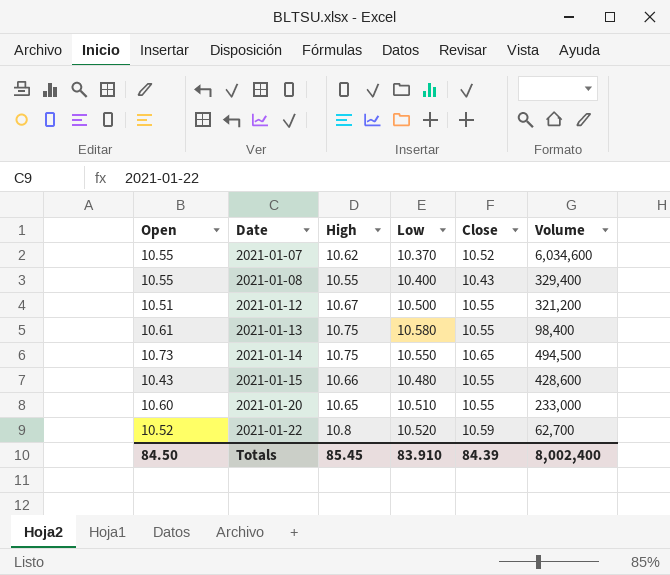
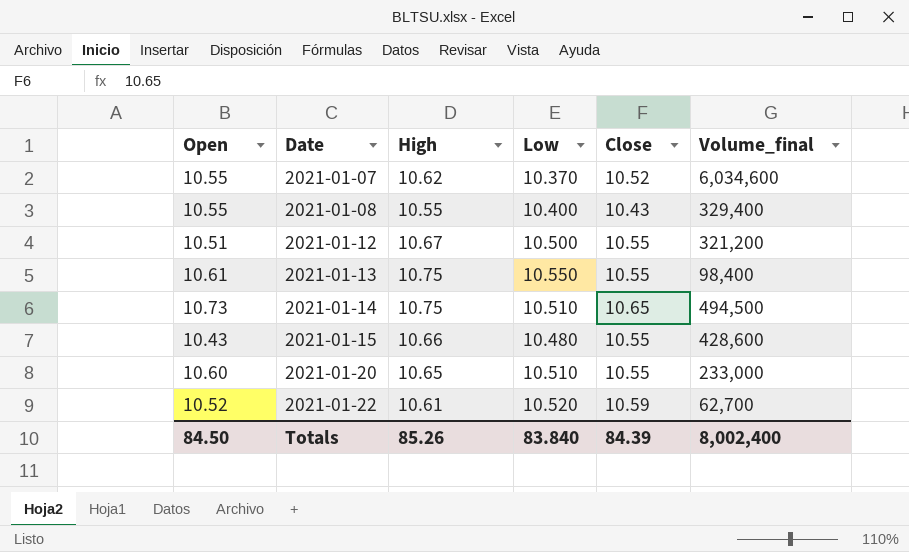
column name: Volume -> Volume_final
2021-01-13 | Low: 10.580 -> 10.550
2021-01-14 | Low: 10.550 -> 10.510
2021-01-22 | High: 10.8 -> 10.61
Totals | High: 85.45 -> 85.26
Totals | Low: 83.910 -> 83.840

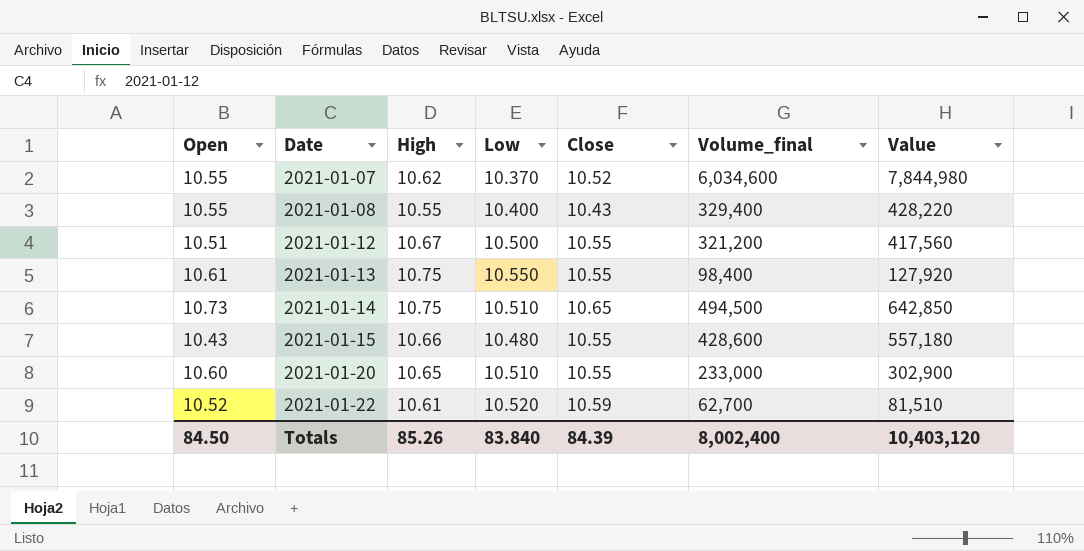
column Value | formula: none -> [Volume_final] * 1.3

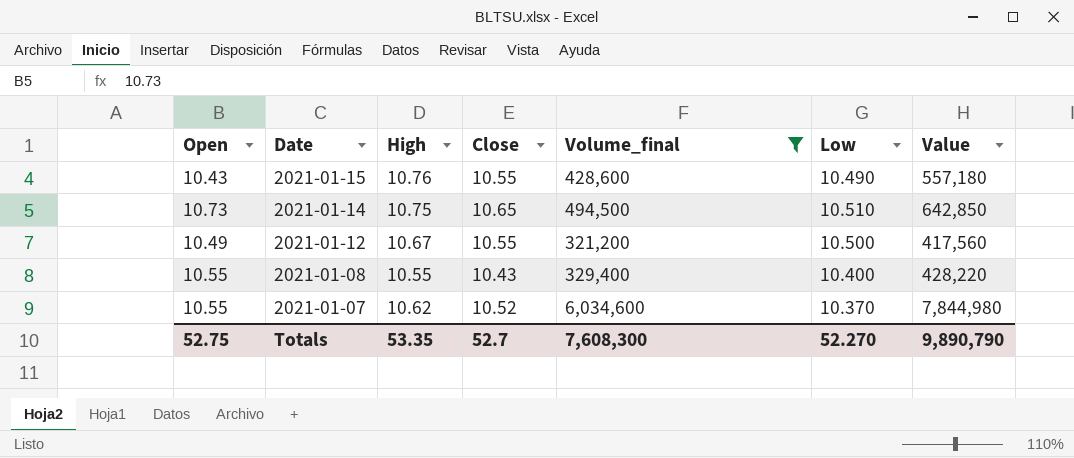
filter: none -> Volume_final >= 321,200
row order: Date ascending -> Date descending
column Low | position: 4 -> 6
2021-01-15 | High: 10.66 -> 10.76
2021-01-15 | Low: 10.480 -> 10.490
2021-01-12 | Open: 10.51 -> 10.49
Totals | Open: 84.50 -> 52.75
Totals | High: 85.26 -> 53.35
Totals | Close: 84.39 -> 52.7
Totals | Volume_final: 8,002,400 -> 7,608,300
Totals | Low: 83.840 -> 52.270
Totals | Value: 10,403,120 -> 9,890,790

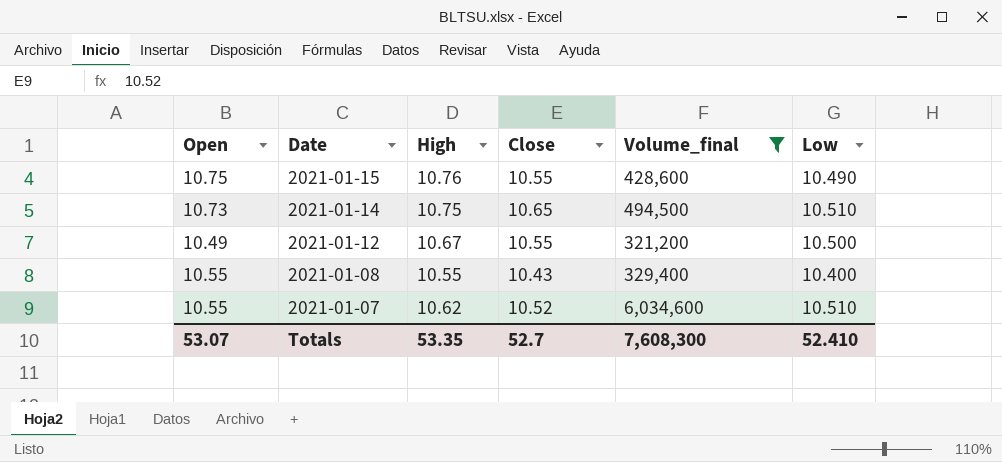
column Value | formula: [Volume_final] * 1.3 -> none
2021-01-15 | Open: 10.43 -> 10.75
2021-01-07 | Low: 10.370 -> 10.510
Totals | Open: 52.75 -> 53.07
Totals | Low: 52.270 -> 52.410

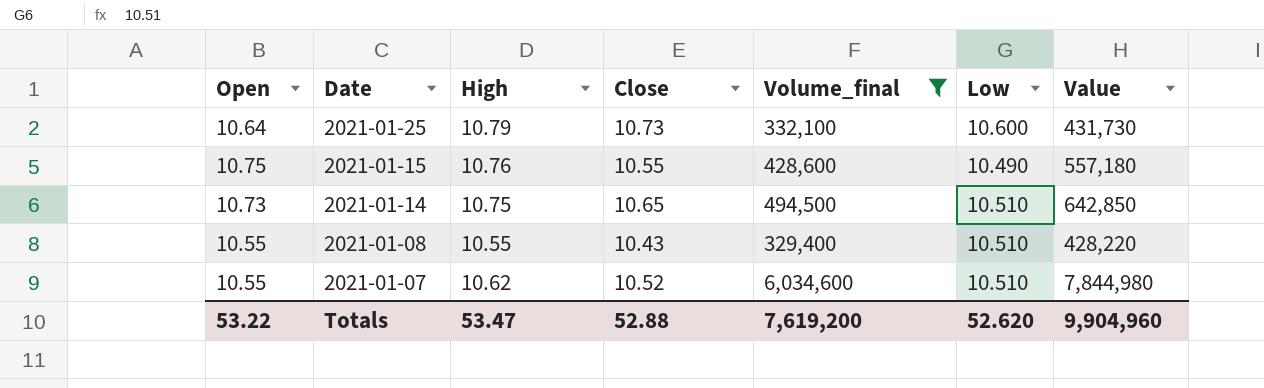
column Value | formula: none -> [Volume_final] * 1.3
row 2021-01-12: 10.49 | 10.67 | 10.55 | 321,200 | 10.500 -> none
row 2021-01-25: none -> 10.64 | 10.79 | 10.73 | 332,100 | 10.600 | 431,730
2021-01-08 | Low: 10.400 -> 10.510
Totals | Open: 53.07 -> 53.22
Totals | High: 53.35 -> 53.47
Totals | Close: 52.7 -> 52.88
Totals | Volume_final: 7,608,300 -> 7,619,200
Totals | Low: 52.410 -> 52.620

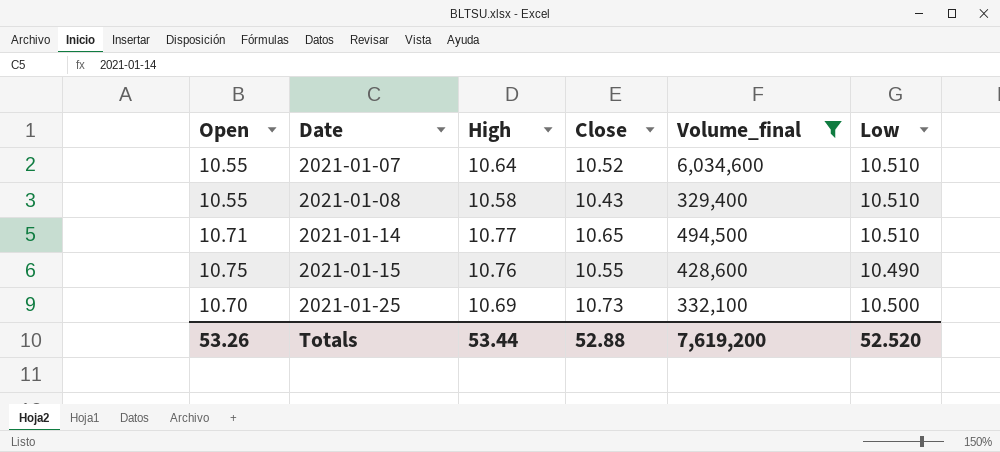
row order: Date descending -> Date ascending
column Value | formula: [Volume_final] * 1.3 -> none
2021-01-07 | High: 10.62 -> 10.64
2021-01-08 | High: 10.55 -> 10.58
2021-01-14 | Open: 10.73 -> 10.71
2021-01-14 | High: 10.75 -> 10.77
2021-01-25 | Open: 10.64 -> 10.70
2021-01-25 | High: 10.79 -> 10.69
2021-01-25 | Low: 10.600 -> 10.500
Totals | Open: 53.22 -> 53.26
Totals | High: 53.47 -> 53.44
Totals | Low: 52.620 -> 52.520

